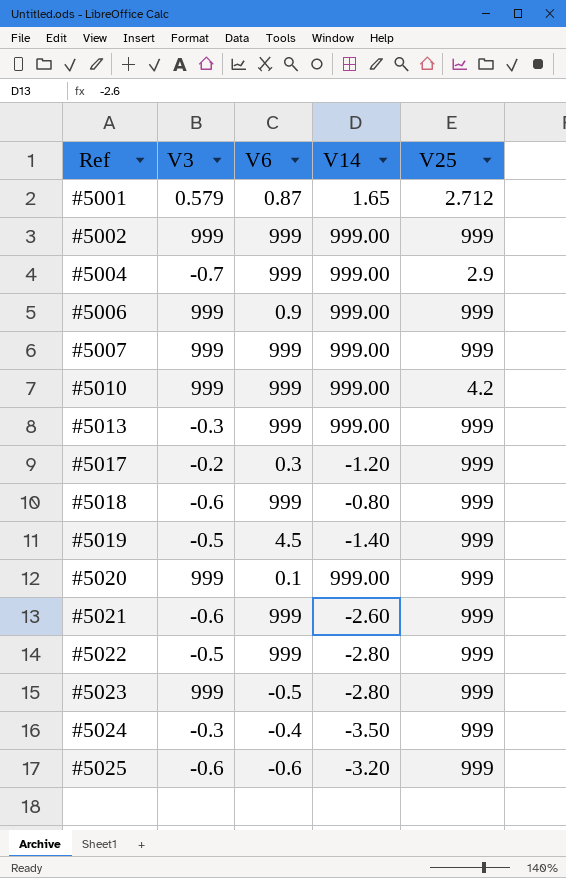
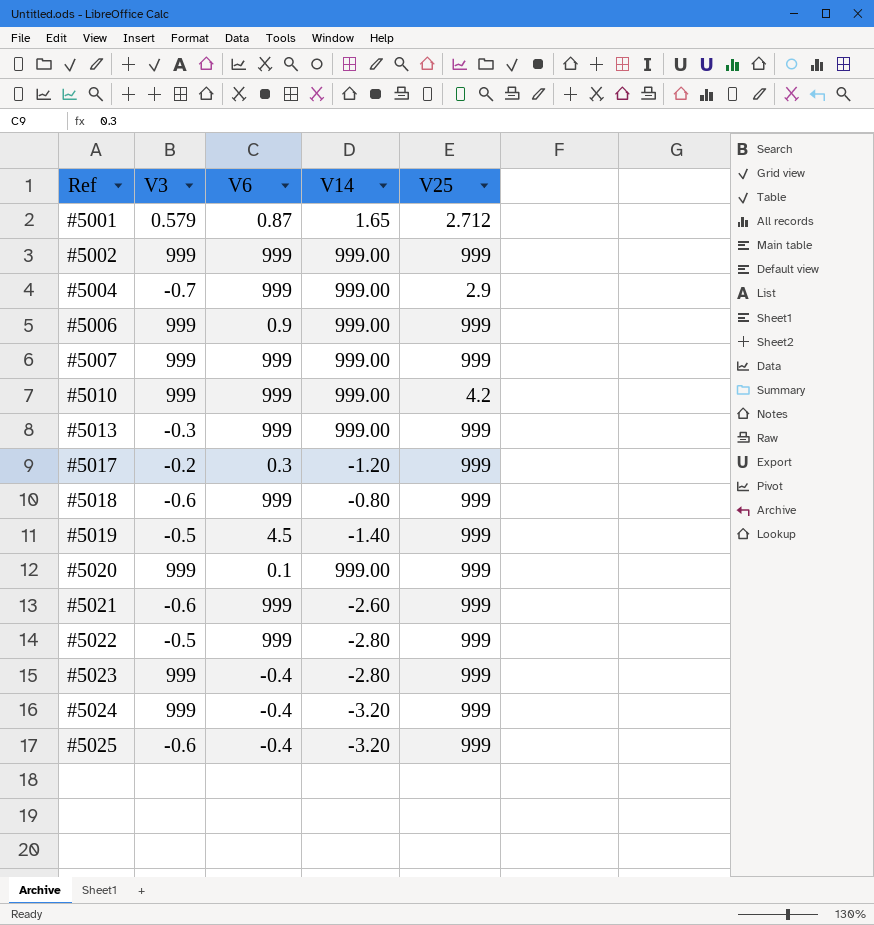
#5023 | V6: -0.5 -> -0.4
#5024 | V3: -0.3 -> 999
#5024 | V14: -3.50 -> -3.20
#5025 | V6: -0.6 -> -0.4

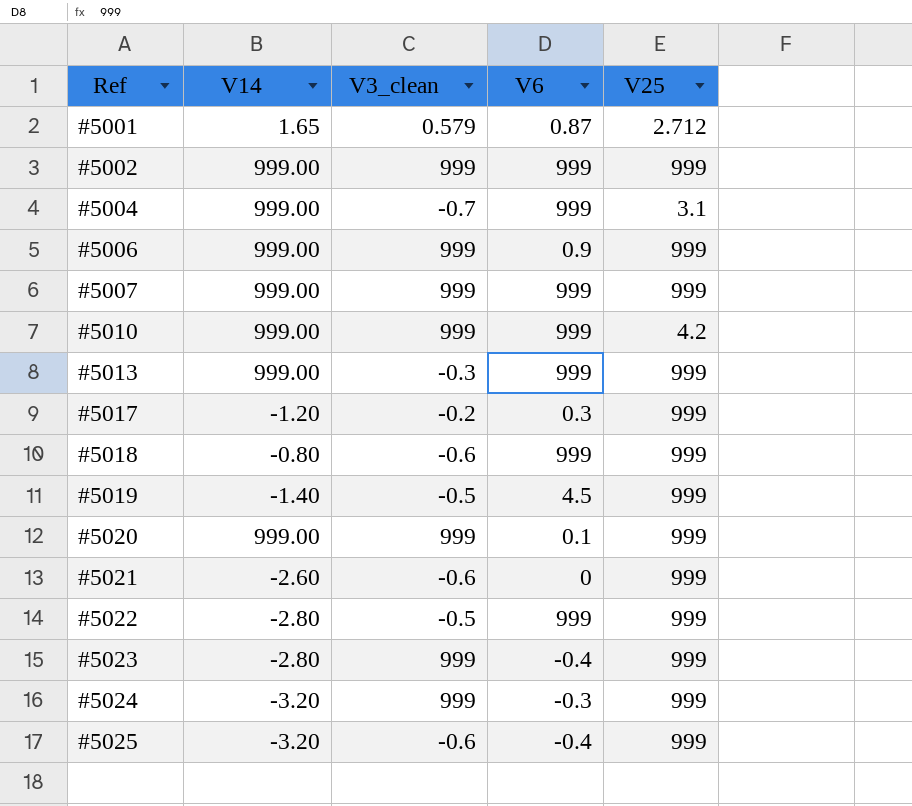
column V14 | position: 4 -> 2
column name: V3 -> V3_clean
#5004 | V25: 2.9 -> 3.1
#5021 | V6: 999 -> 0
#5024 | V6: -0.4 -> -0.3

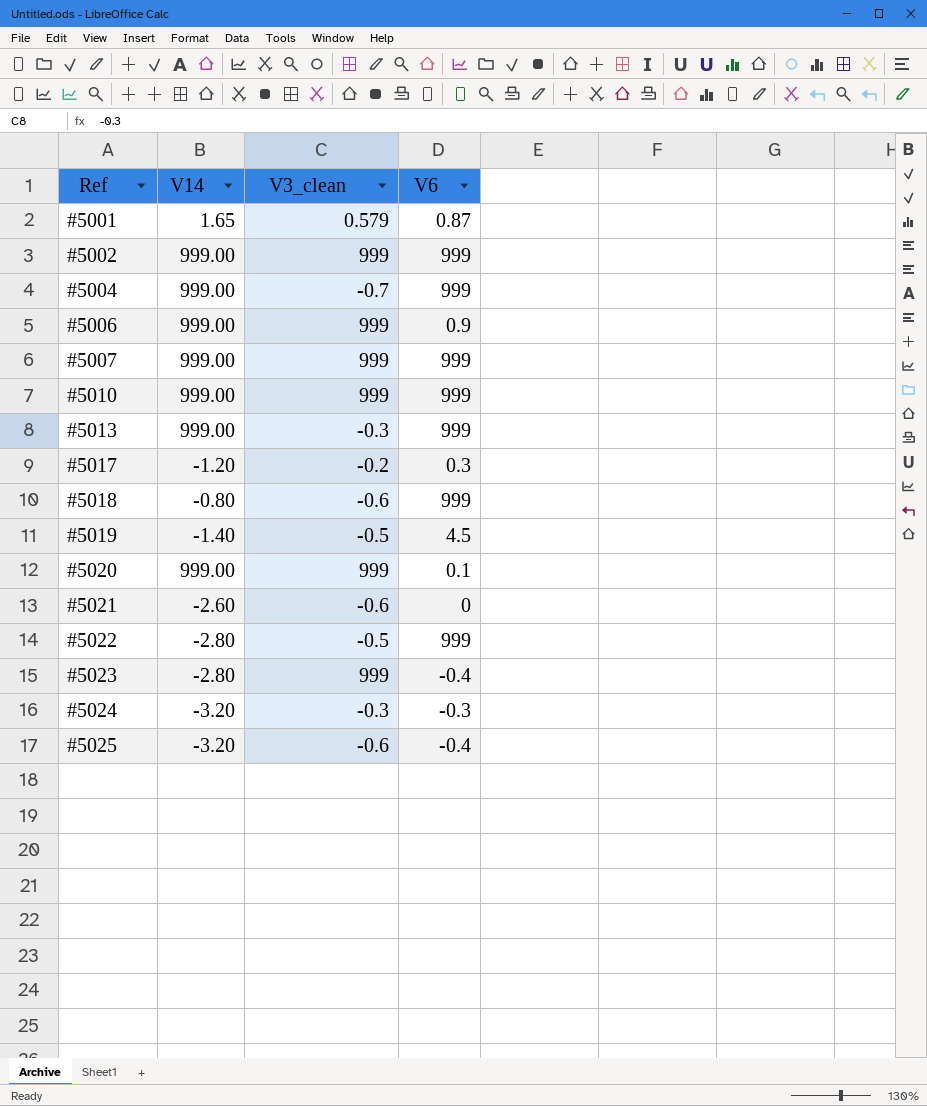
column V25 | position: 5 -> none
#5024 | V3_clean: 999 -> -0.3

